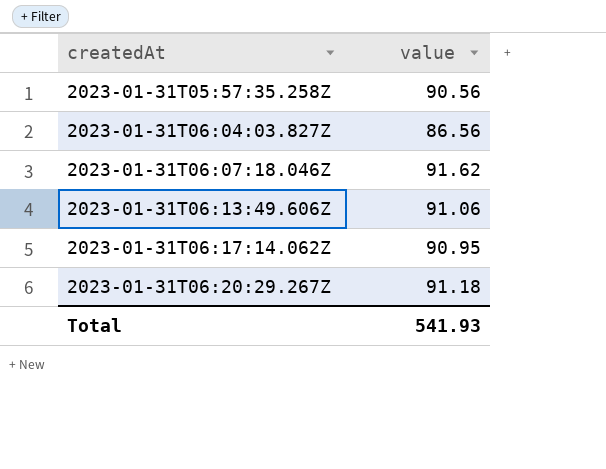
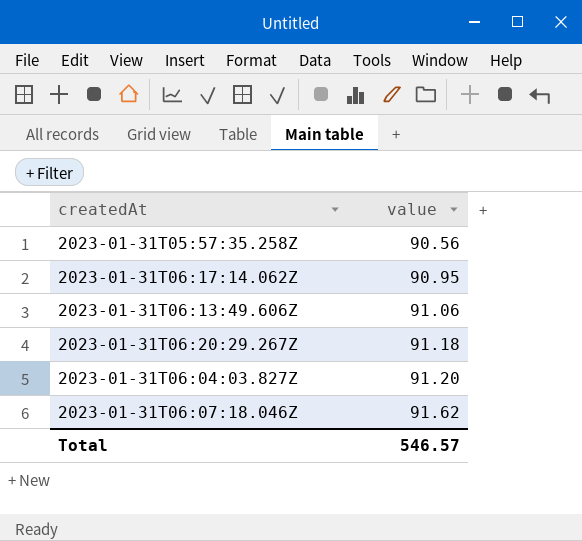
row order: createdAt ascending -> value ascending
2023-01-31T06:04:03.827Z | value: 86.56 -> 91.20
Total | value: 541.93 -> 546.57

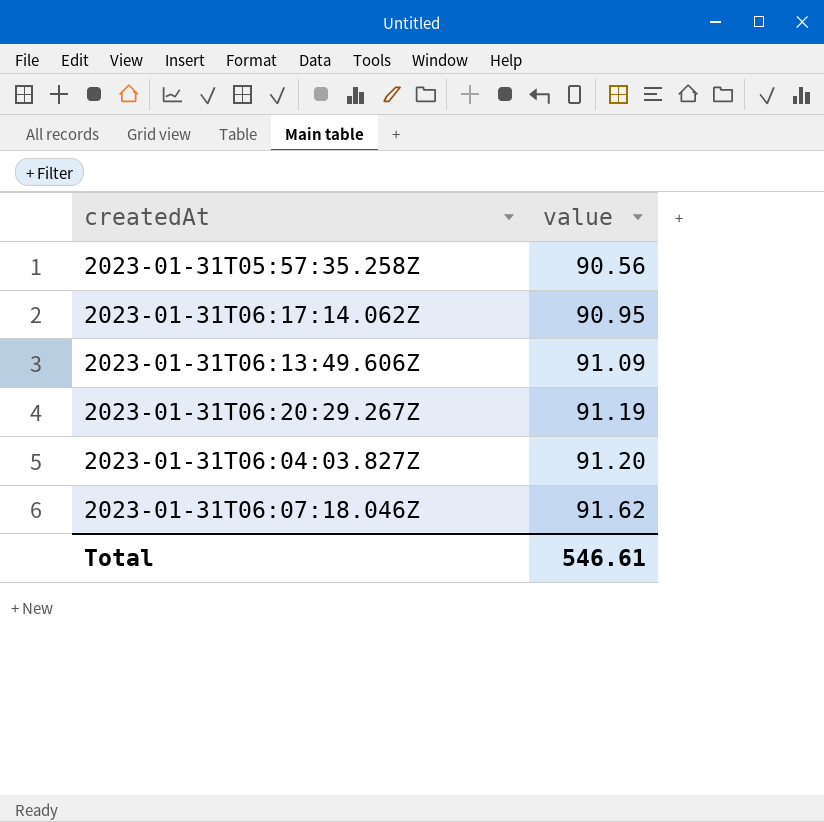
2023-01-31T06:13:49.606Z | value: 91.06 -> 91.09
2023-01-31T06:20:29.267Z | value: 91.18 -> 91.19
Total | value: 546.57 -> 546.61

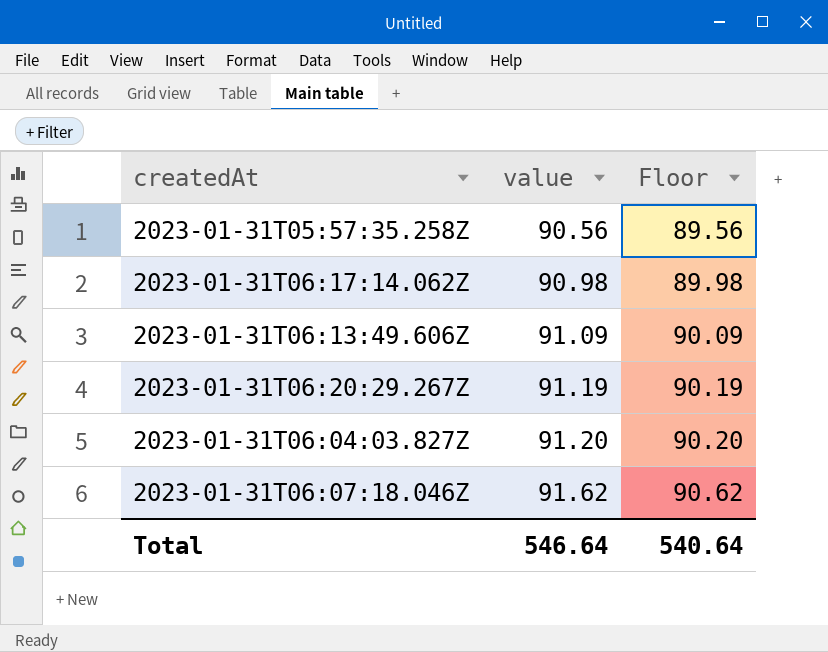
column Floor | formula: none -> [value] - 1
2023-01-31T06:17:14.062Z | value: 90.95 -> 90.98
Total | value: 546.61 -> 546.64

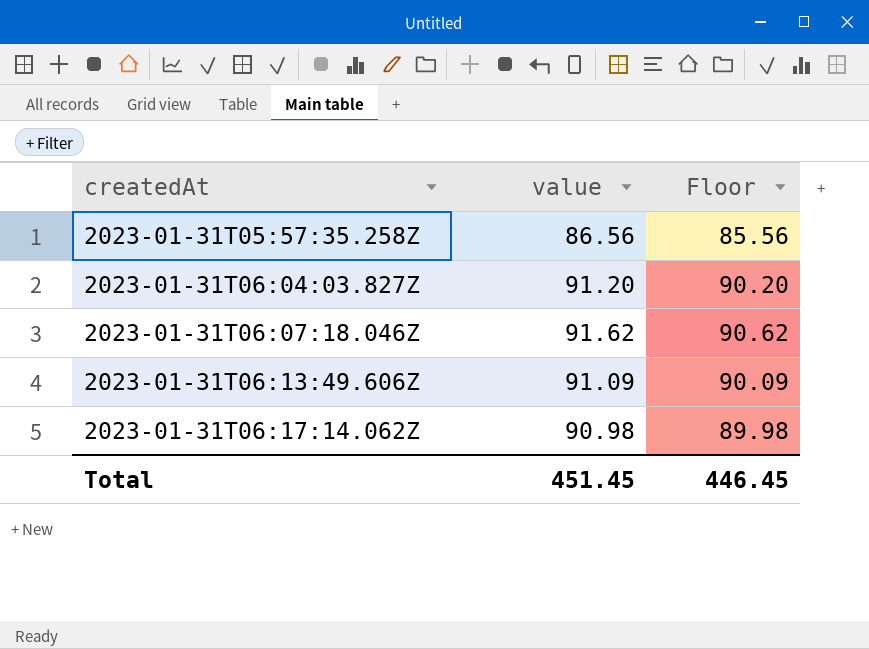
row order: value ascending -> createdAt ascending
row 2023-01-31T06:20:29.267Z: 91.19 | 90.19 -> none
2023-01-31T05:57:35.258Z | value: 90.56 -> 86.56
2023-01-31T05:57:35.258Z | Floor: 89.56 -> 85.56
Total | value: 546.64 -> 451.45
Total | Floor: 540.64 -> 446.45

